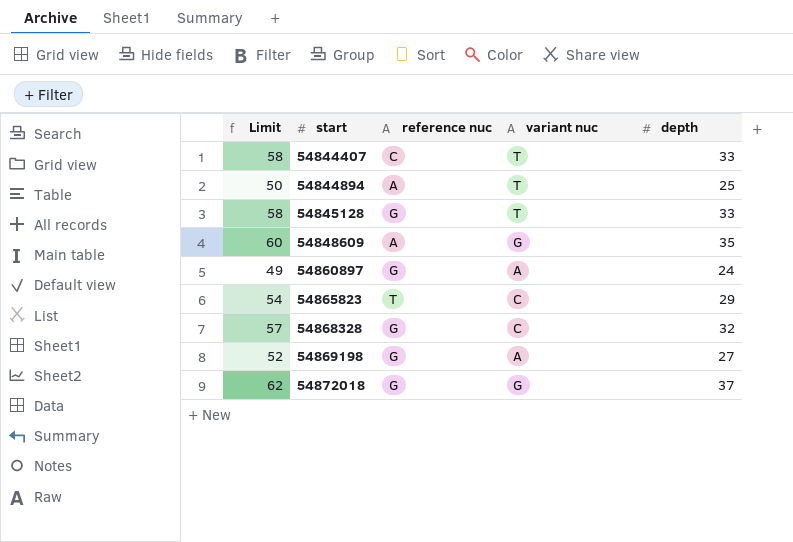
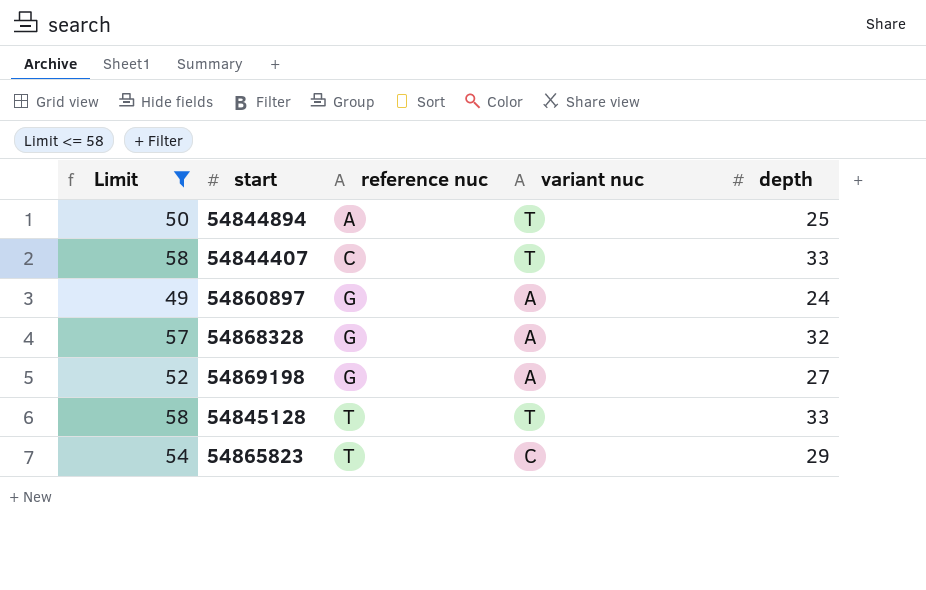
filter: none -> Limit <= 58
row order: start ascending -> reference nuc ascending
54868328 | variant nuc: C -> A
54845128 | reference nuc: G -> T

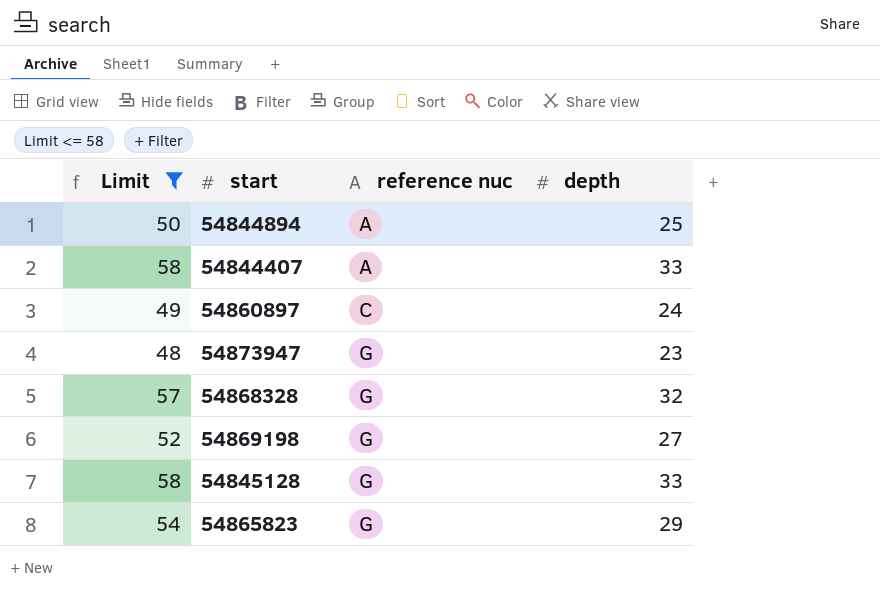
column variant nuc | position: 4 -> none
54844407 | reference nuc: C -> A
54860897 | reference nuc: G -> C
row 54873947: none -> 48 | G | 23
54845128 | reference nuc: T -> G
54865823 | reference nuc: T -> G

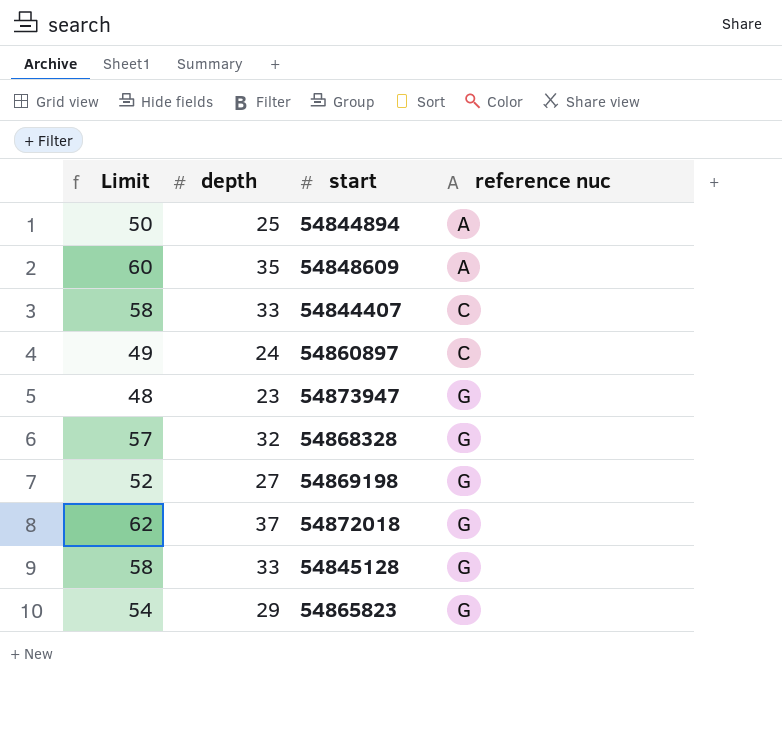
filter: Limit <= 58 -> none
column depth | position: 4 -> 2
54844407 | reference nuc: A -> C

